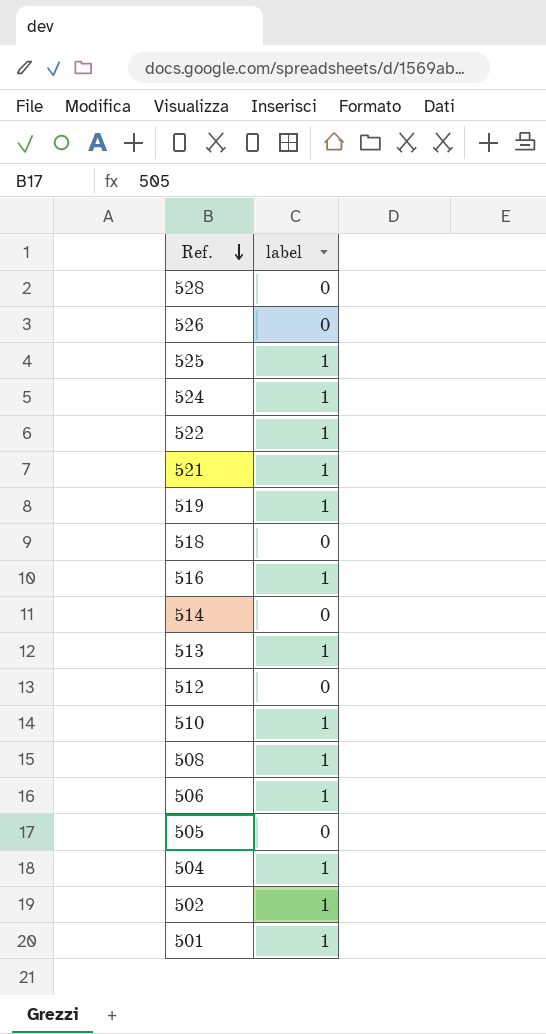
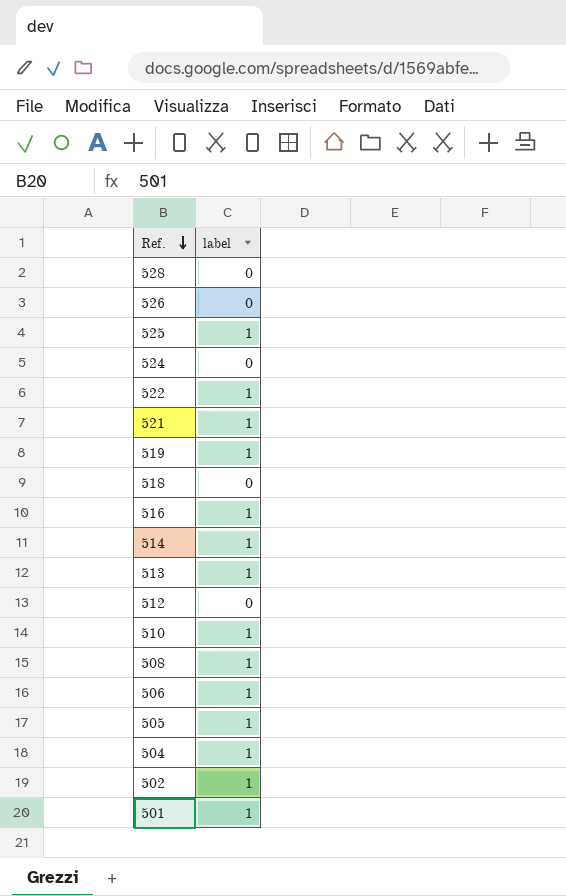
524 | label: 1 -> 0
514 | label: 0 -> 1
505 | label: 0 -> 1

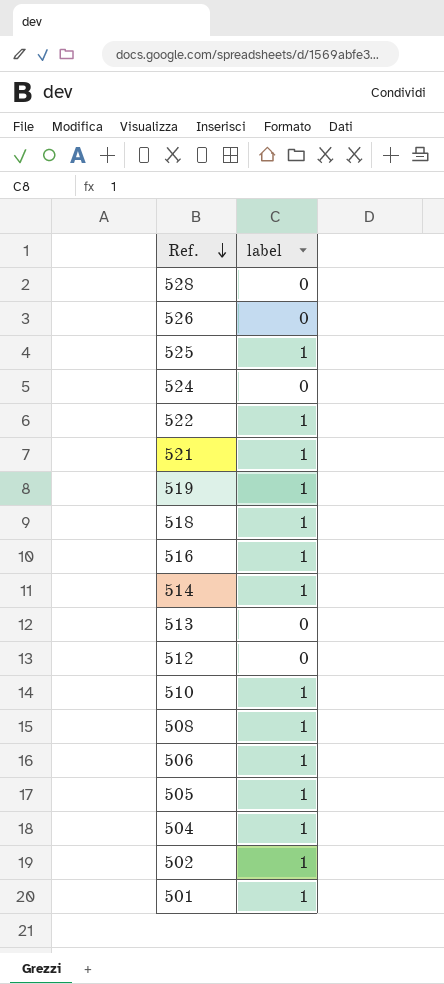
518 | label: 0 -> 1
513 | label: 1 -> 0

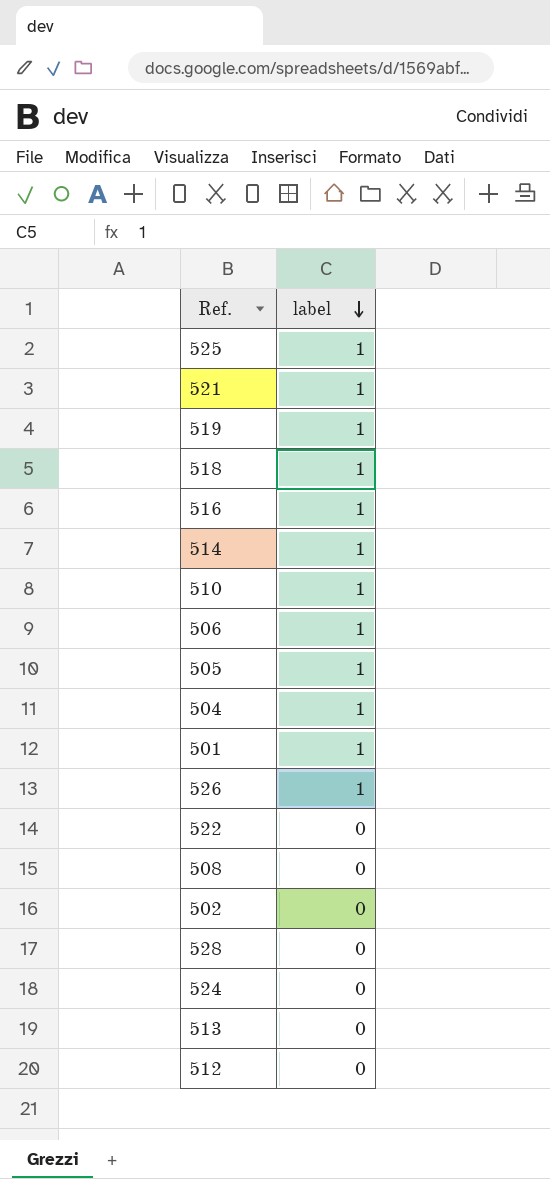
row order: Ref. descending -> label descending
526 | label: 0 -> 1
522 | label: 1 -> 0
508 | label: 1 -> 0
502 | label: 1 -> 0

